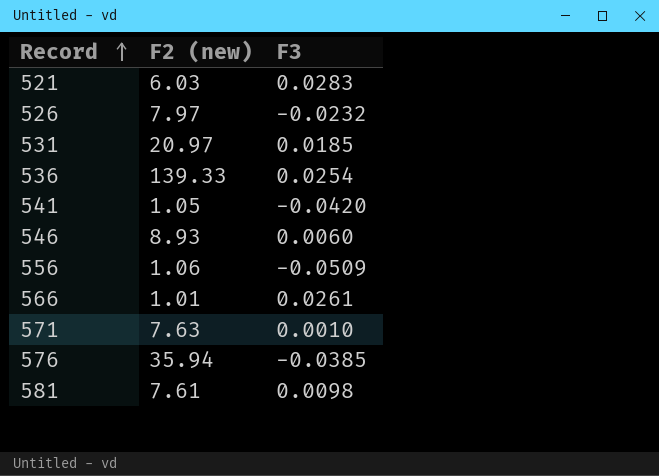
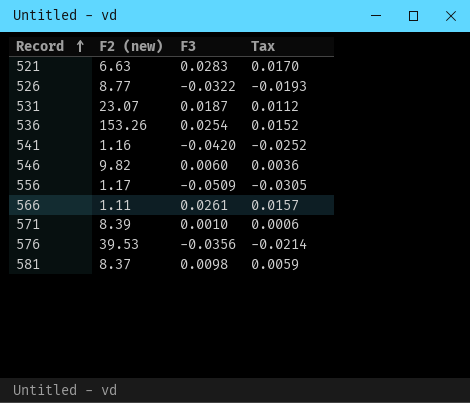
column Tax | formula: none -> [F3] * 0.6
521 | F2 (new): 6.03 -> 6.63
526 | F2 (new): 7.97 -> 8.77
526 | F3: -0.0232 -> -0.0322
531 | F2 (new): 20.97 -> 23.07
531 | F3: 0.0185 -> 0.0187
536 | F2 (new): 139.33 -> 153.26
541 | F2 (new): 1.05 -> 1.16
546 | F2 (new): 8.93 -> 9.82
556 | F2 (new): 1.06 -> 1.17
566 | F2 (new): 1.01 -> 1.11
571 | F2 (new): 7.63 -> 8.39
576 | F2 (new): 35.94 -> 39.53
576 | F3: -0.0385 -> -0.0356
581 | F2 (new): 7.61 -> 8.37

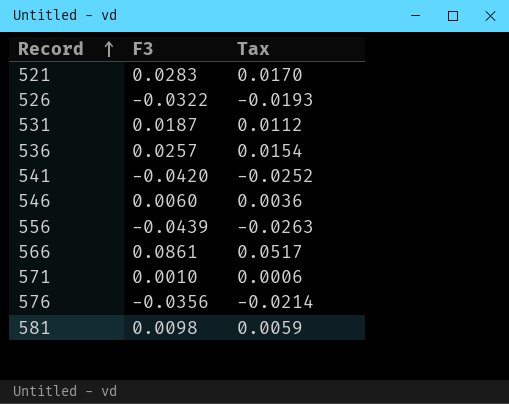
column F2 (new) | position: 2 -> none
536 | F3: 0.0254 -> 0.0257
536 | Tax: 0.0152 -> 0.0154
556 | F3: -0.0509 -> -0.0439
556 | Tax: -0.0305 -> -0.0263
566 | F3: 0.0261 -> 0.0861
566 | Tax: 0.0157 -> 0.0517

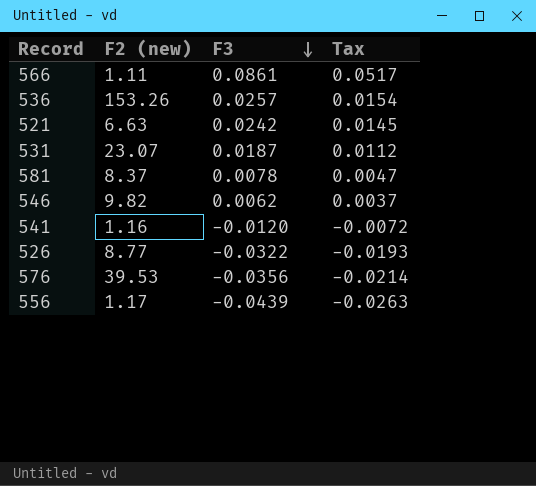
row order: Record ascending -> F3 descending
column F2 (new) | position: none -> 2
row 571: 0.0010 | 0.0006 -> none
521 | F3: 0.0283 -> 0.0242
521 | Tax: 0.0170 -> 0.0145
581 | F3: 0.0098 -> 0.0078
581 | Tax: 0.0059 -> 0.0047
546 | F3: 0.0060 -> 0.0062
546 | Tax: 0.0036 -> 0.0037
541 | F3: -0.0420 -> -0.0120
541 | Tax: -0.0252 -> -0.0072

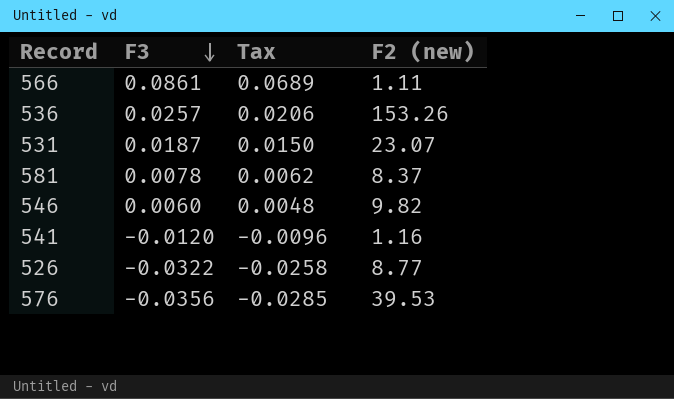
column Tax | formula: [F3] * 0.6 -> [F3] * 0.8
column F2 (new) | position: 2 -> 4
row 521: 6.63 | 0.0242 | 0.0145 -> none
row 556: 1.17 | -0.0439 | -0.0263 -> none
546 | F3: 0.0062 -> 0.0060

